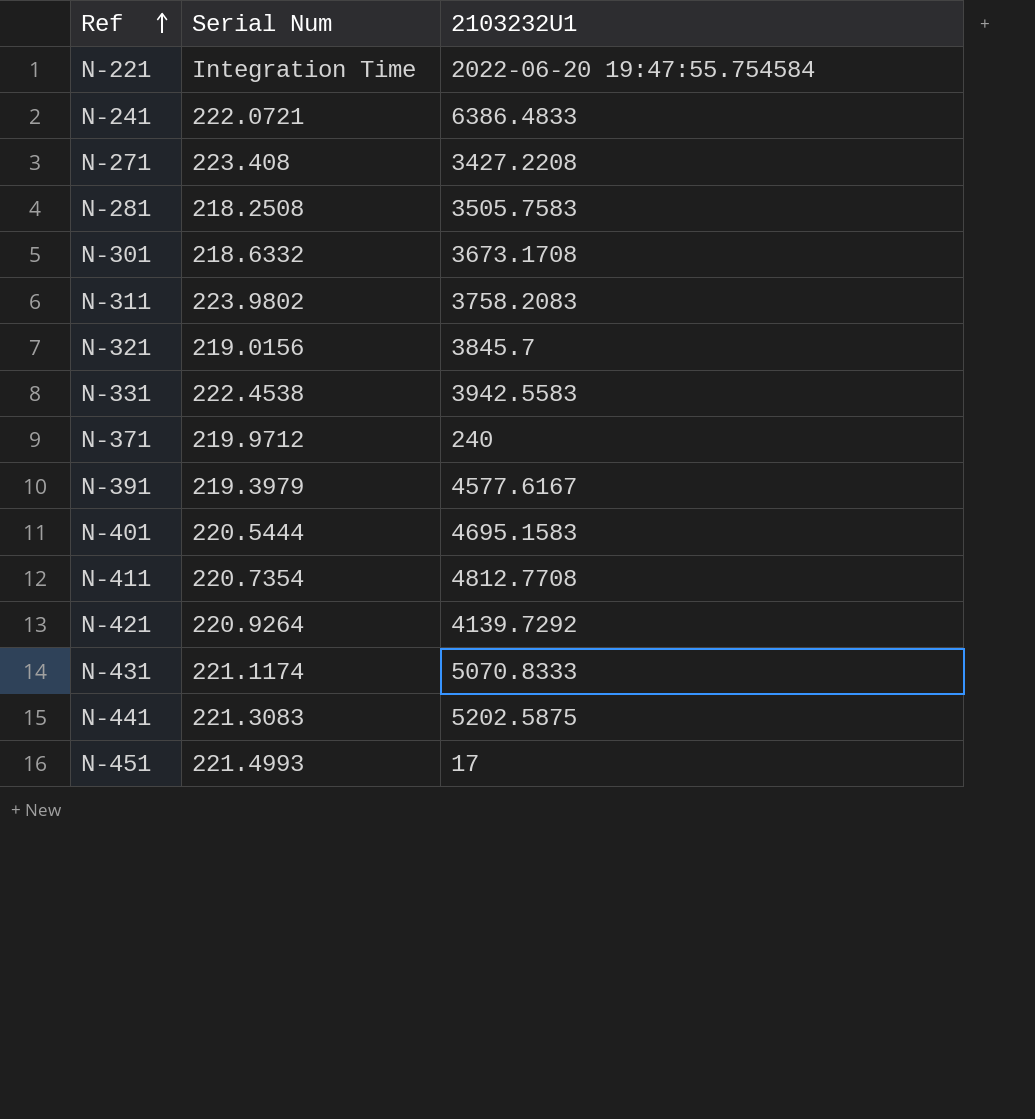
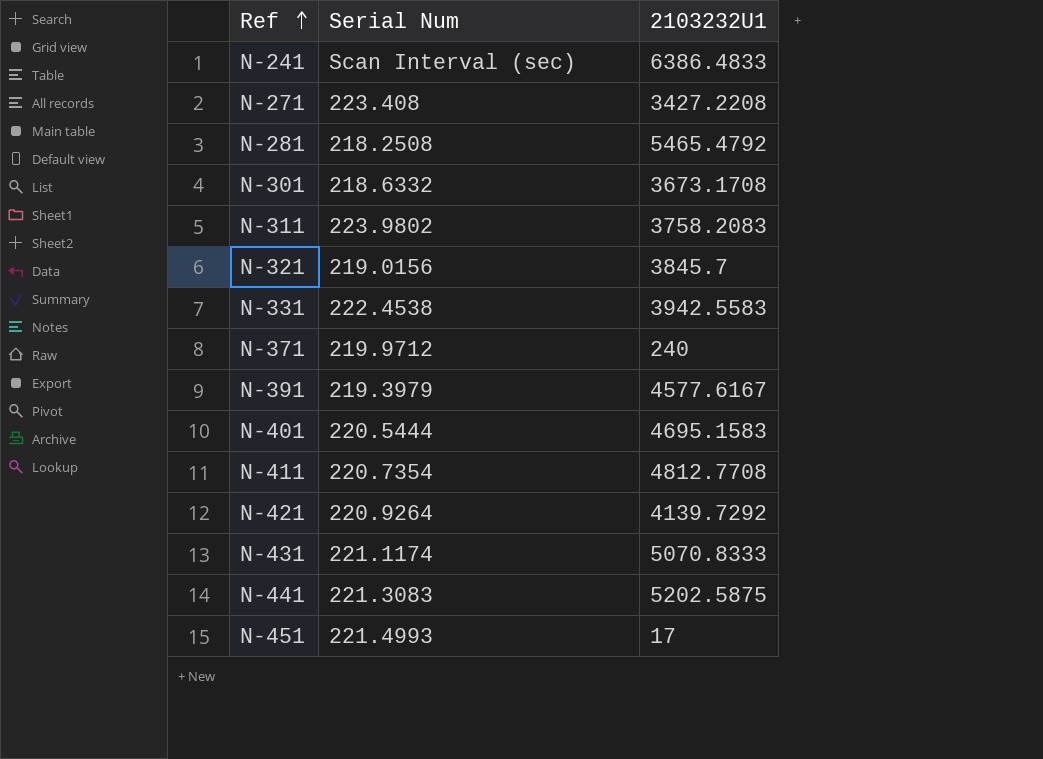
row N-221: Integration Time | 2022-06-20 19:47:55.754584 -> none
N-241 | Serial Num: 222.0721 -> Scan Interval (sec)
N-281 | 2103232U1: 3505.7583 -> 5465.4792

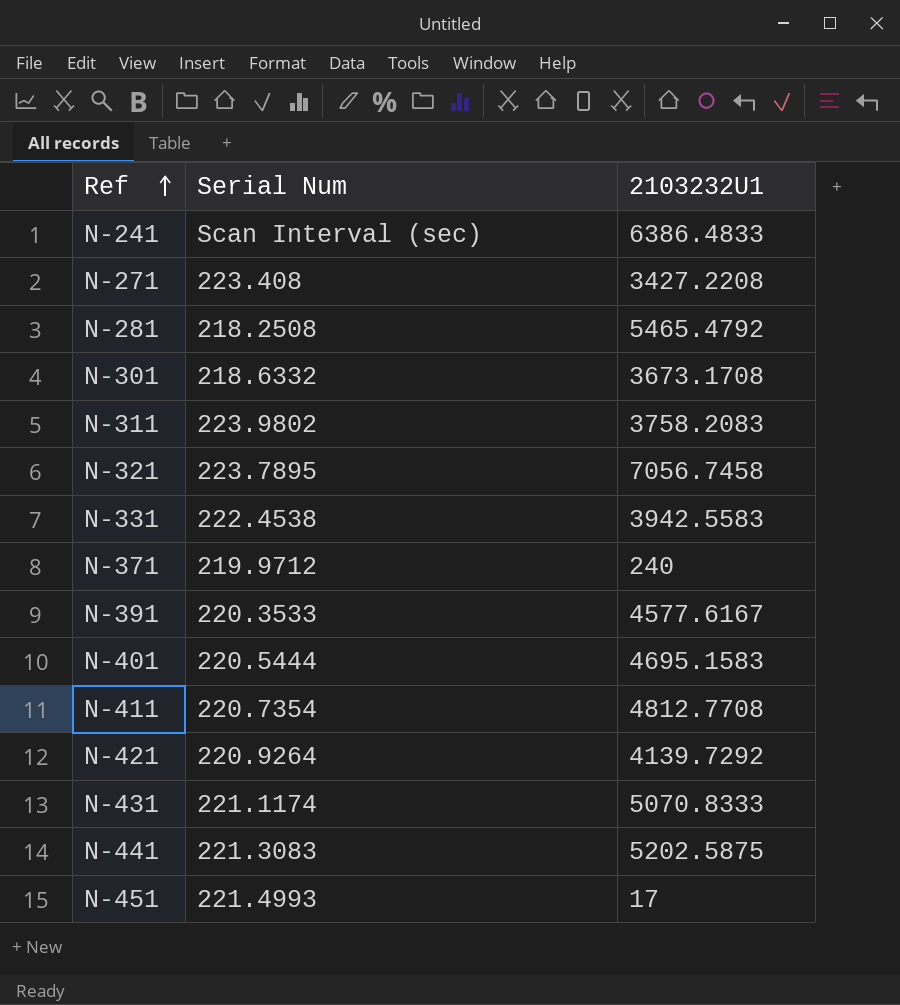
N-321 | Serial Num: 219.0156 -> 223.7895
N-321 | 2103232U1: 3845.7 -> 7056.7458
N-391 | Serial Num: 219.3979 -> 220.3533

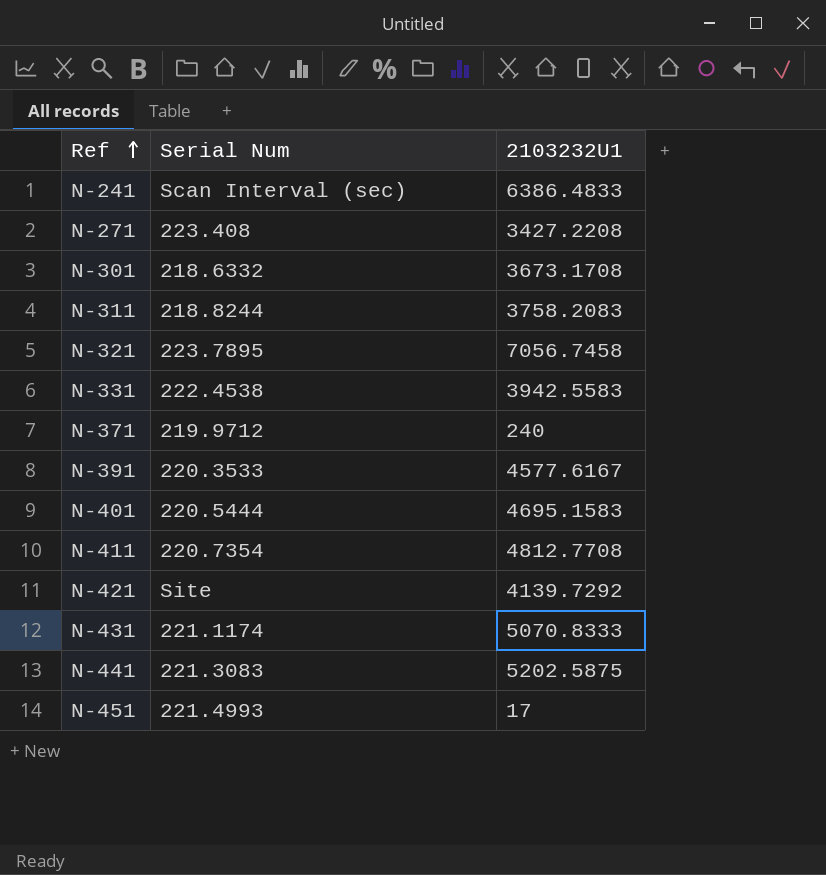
row N-281: 218.2508 | 5465.4792 -> none
N-311 | Serial Num: 223.9802 -> 218.8244
N-421 | Serial Num: 220.9264 -> Site

